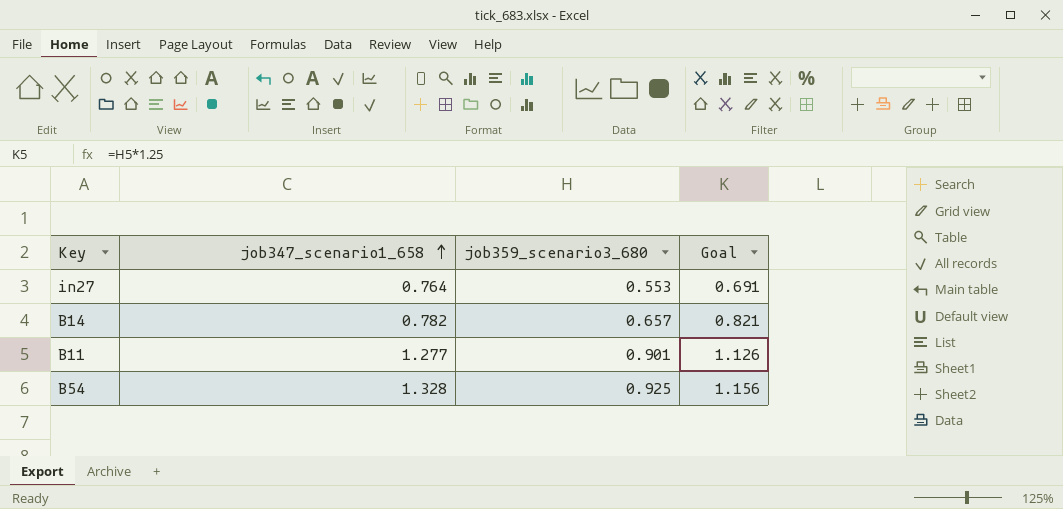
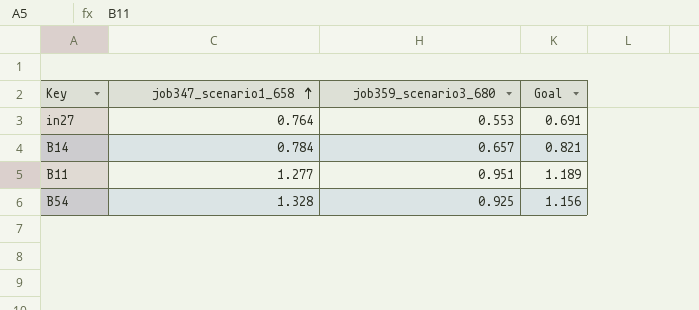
B14 | job347_scenario1_658: 0.782 -> 0.784
B11 | job359_scenario3_680: 0.901 -> 0.951
B11 | Goal: 1.126 -> 1.189

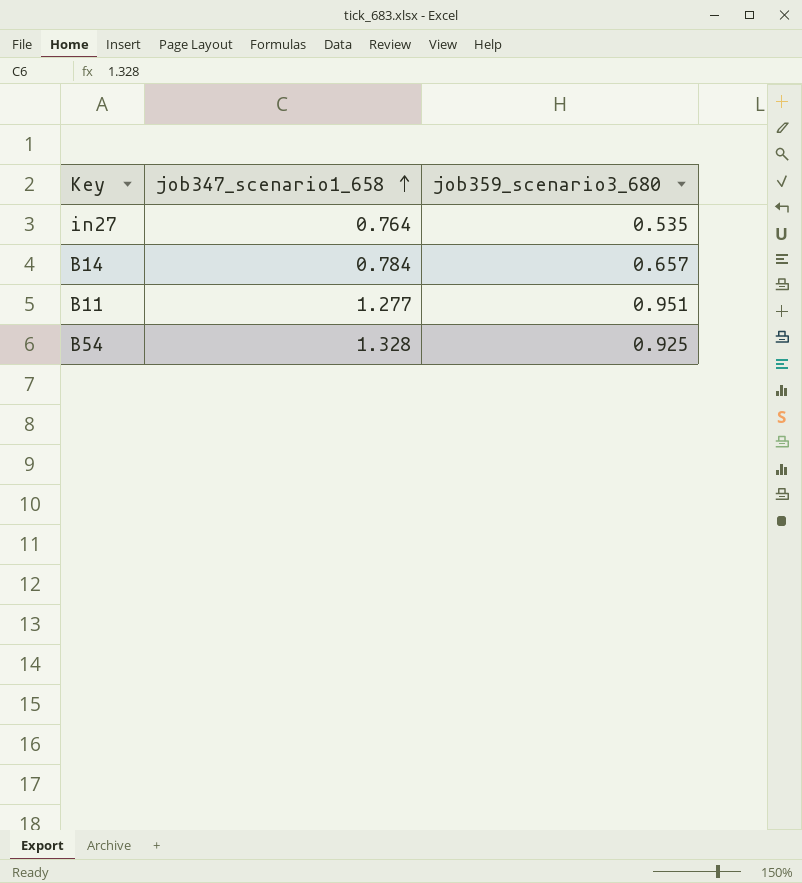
column Goal | formula: [job359_scenario3_680] * 1.25 -> none
in27 | job359_scenario3_680: 0.553 -> 0.535

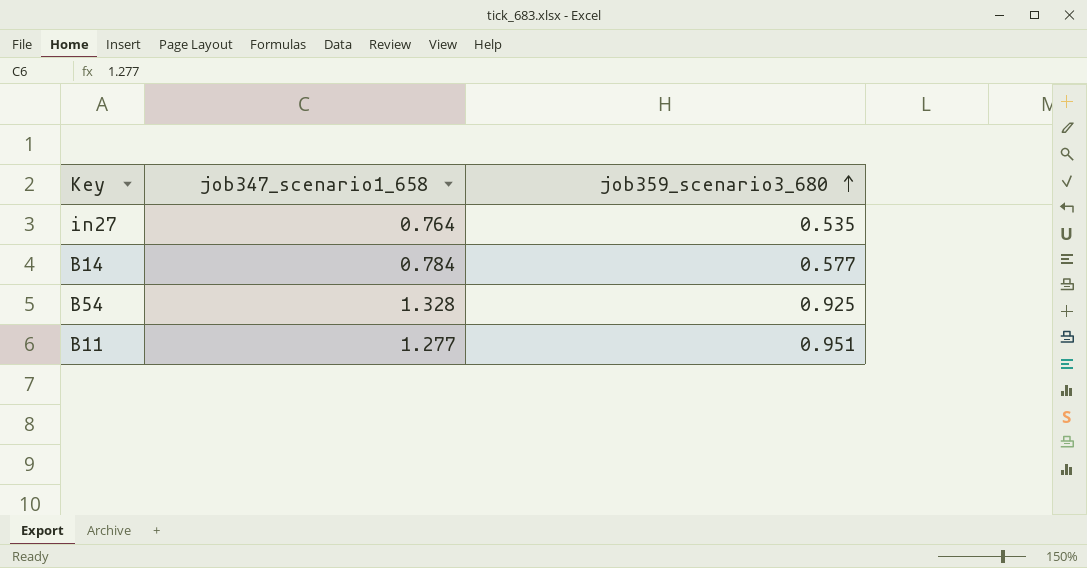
row order: job347_scenario1_658 ascending -> job359_scenario3_680 ascending
B14 | job359_scenario3_680: 0.657 -> 0.577

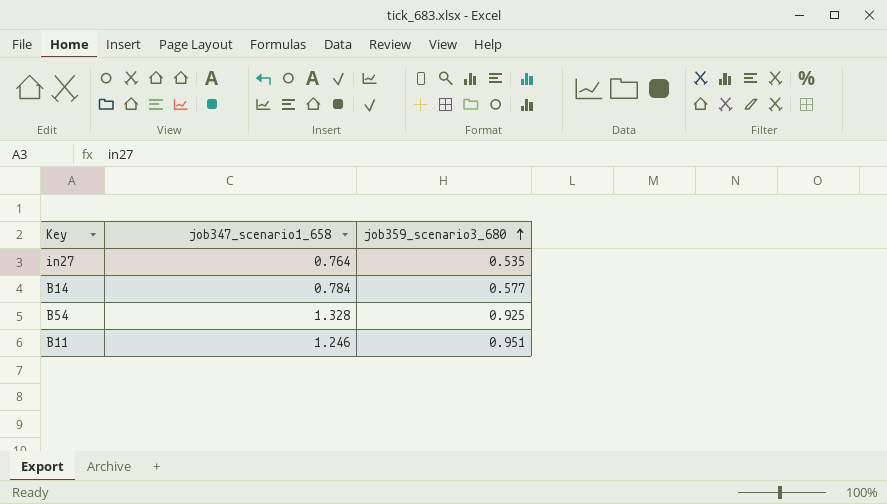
B11 | job347_scenario1_658: 1.277 -> 1.246

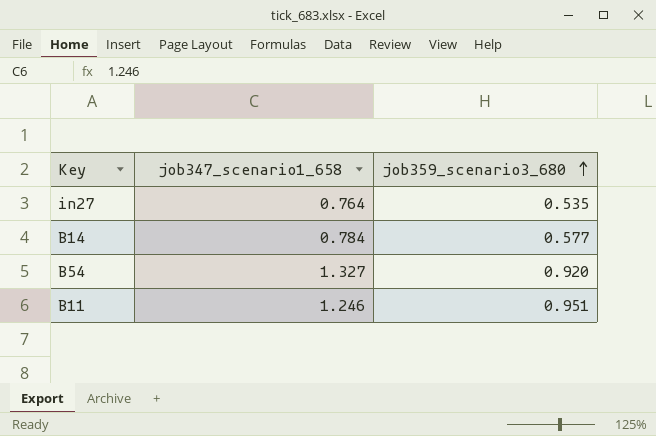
B54 | job347_scenario1_658: 1.328 -> 1.327
B54 | job359_scenario3_680: 0.925 -> 0.920

